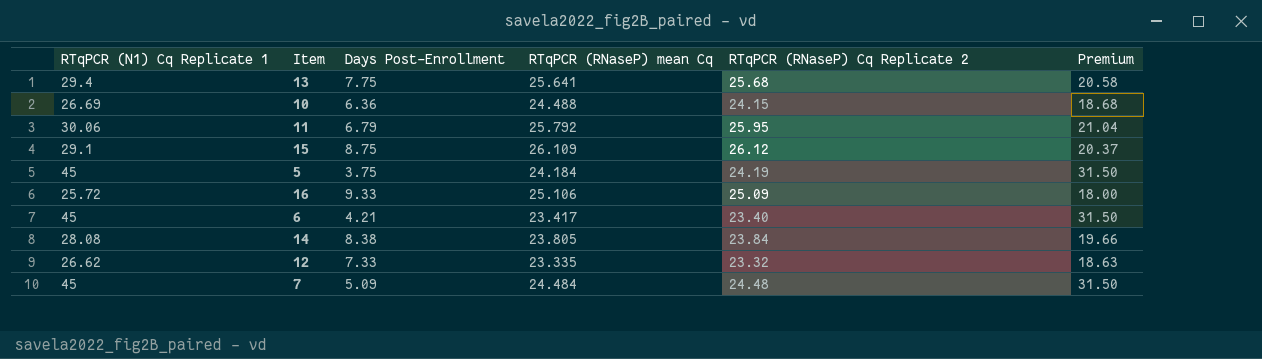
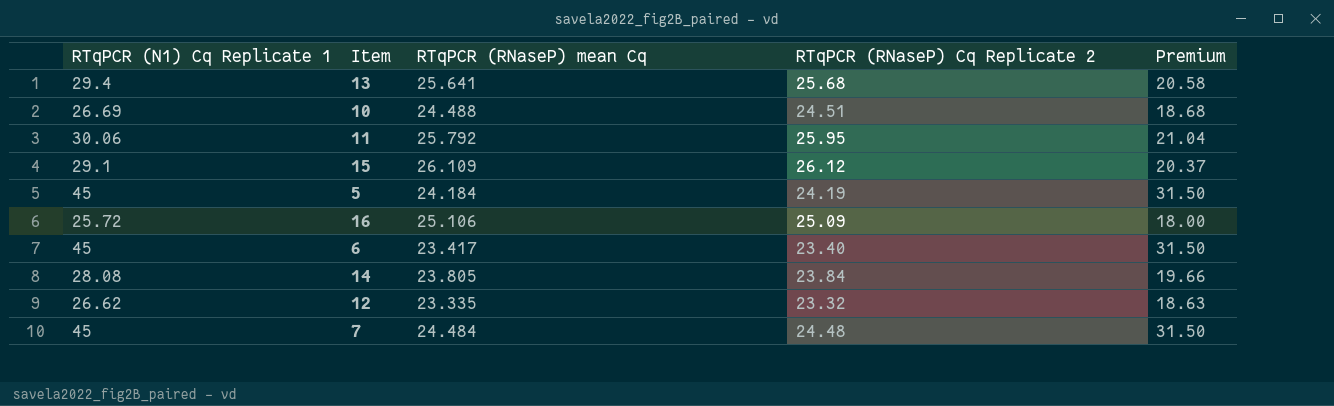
column Days Post-Enrollment | position: 3 -> none
10 | RTqPCR (RNaseP) Cq Replicate 2: 24.15 -> 24.51

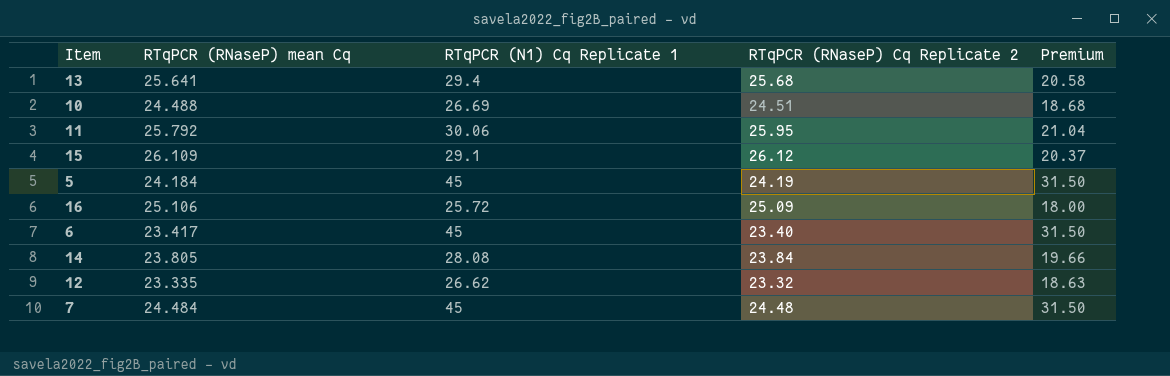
column RTqPCR (N1) Cq Replicate 1 | position: 1 -> 3

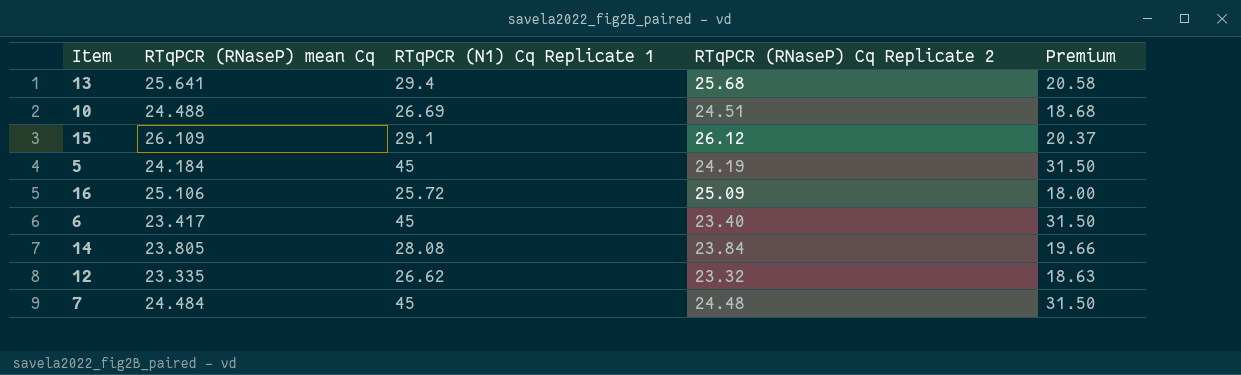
row 11: 25.792 | 30.06 | 25.95 | 21.04 -> none

